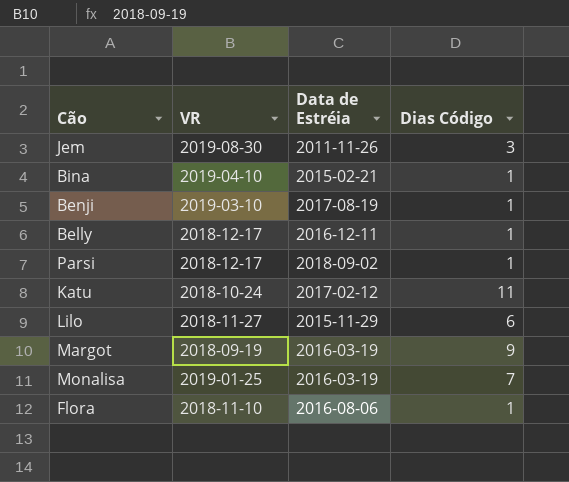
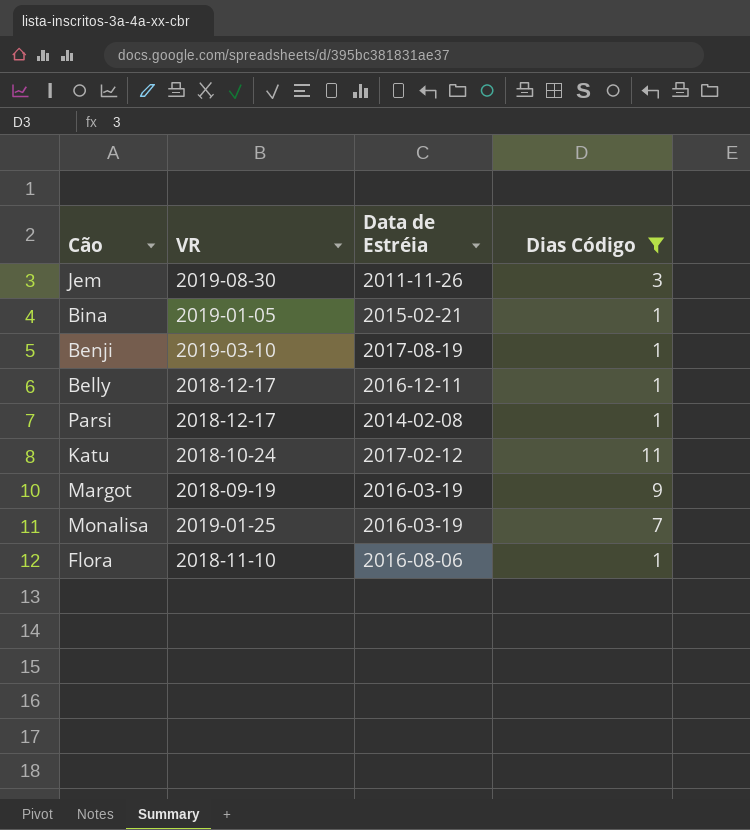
filter: none -> Dias Código != 6
Bina | VR: 2019-04-10 -> 2019-01-05
Parsi | Data de Estréia: 2018-09-02 -> 2014-02-08

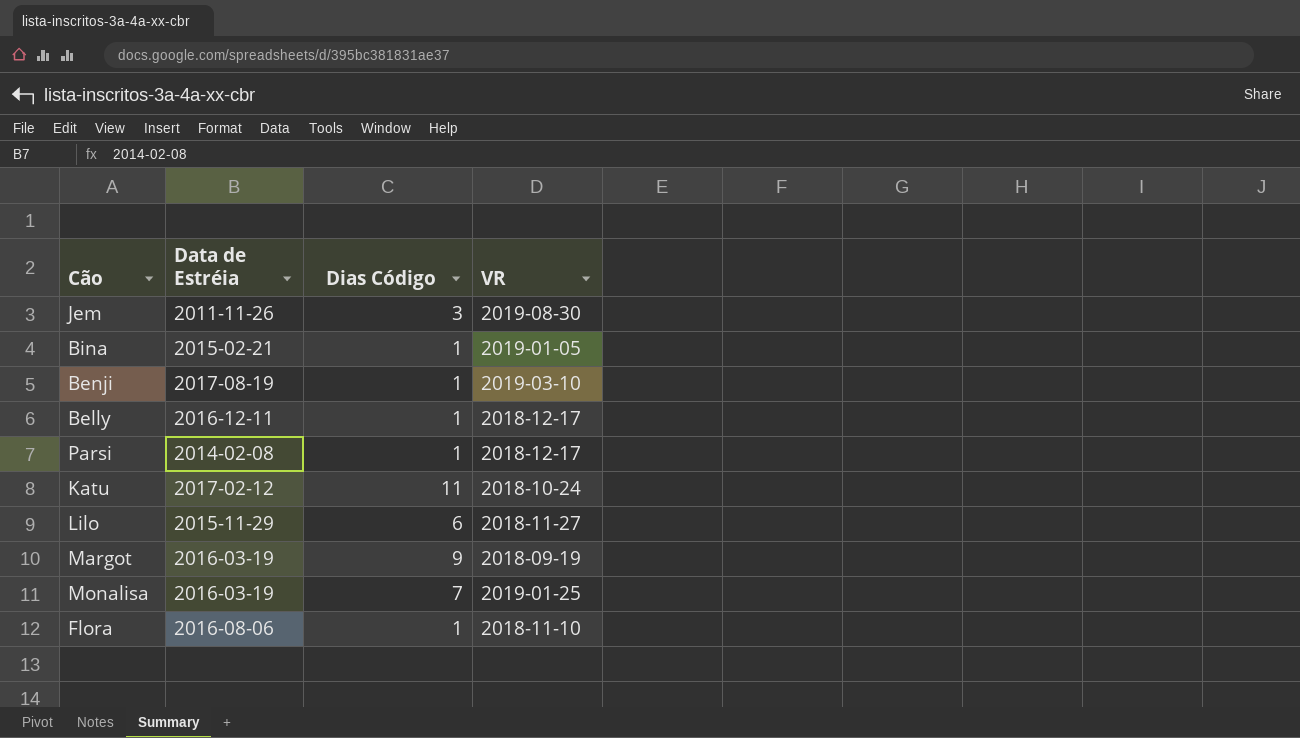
filter: Dias Código != 6 -> none
column VR | position: 2 -> 4

